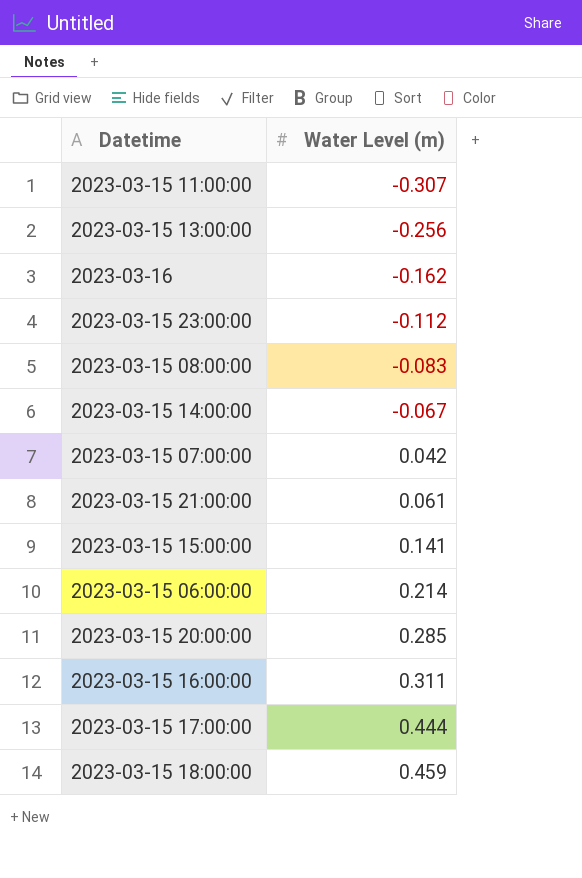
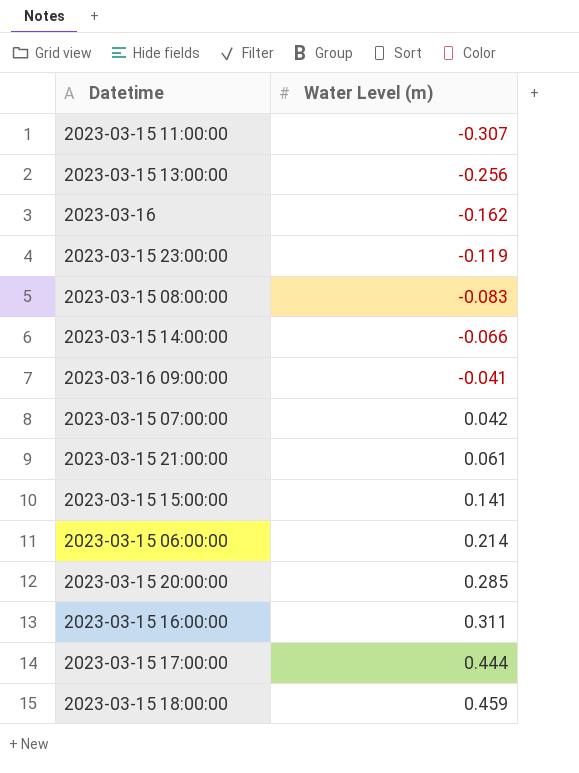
2023-03-15 23:00:00 | Water Level (m): -0.112 -> -0.119
2023-03-15 14:00:00 | Water Level (m): -0.067 -> -0.066
row 2023-03-16 09:00:00: none -> -0.041

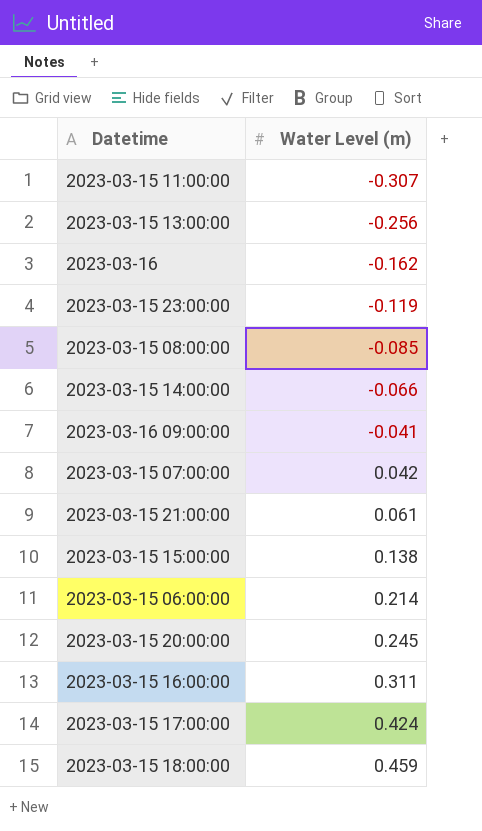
2023-03-15 08:00:00 | Water Level (m): -0.083 -> -0.085
2023-03-15 15:00:00 | Water Level (m): 0.141 -> 0.138
2023-03-15 20:00:00 | Water Level (m): 0.285 -> 0.245
2023-03-15 17:00:00 | Water Level (m): 0.444 -> 0.424

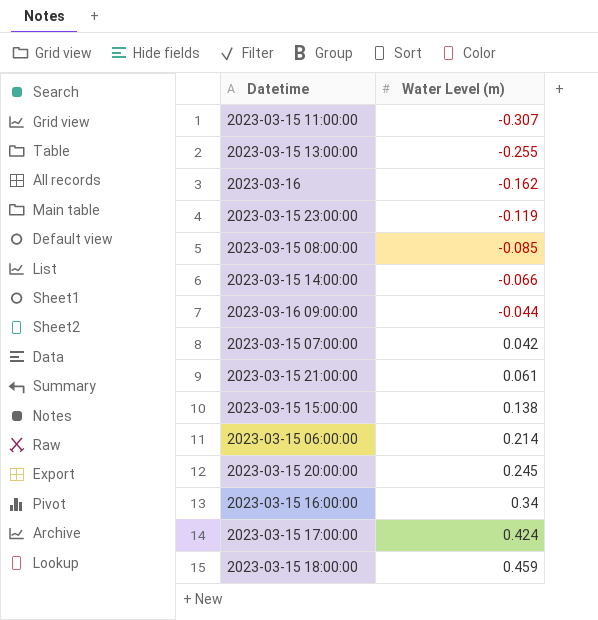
2023-03-15 13:00:00 | Water Level (m): -0.256 -> -0.255
2023-03-16 09:00:00 | Water Level (m): -0.041 -> -0.044
2023-03-15 16:00:00 | Water Level (m): 0.311 -> 0.34

